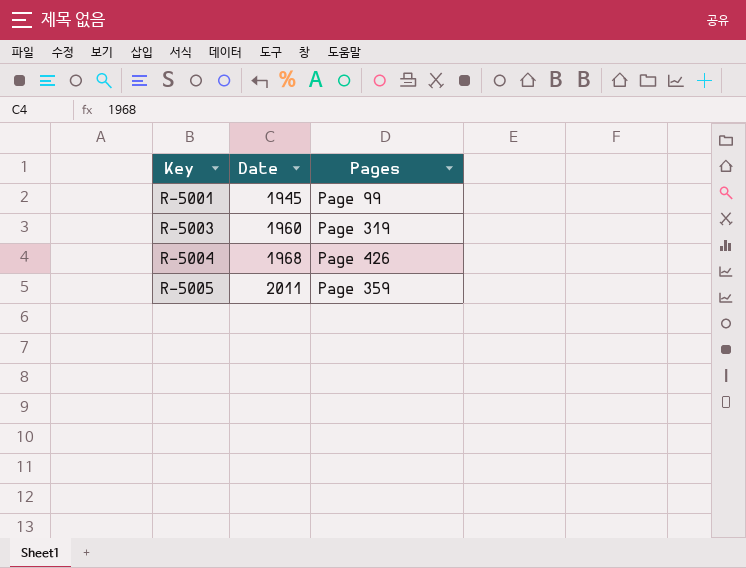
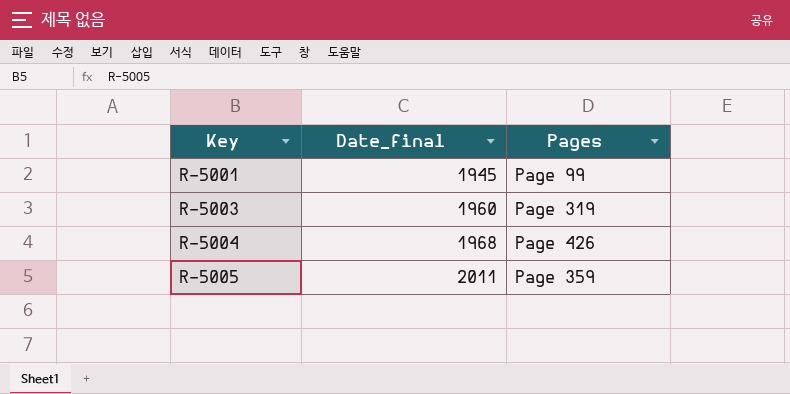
column name: Date -> Date_final

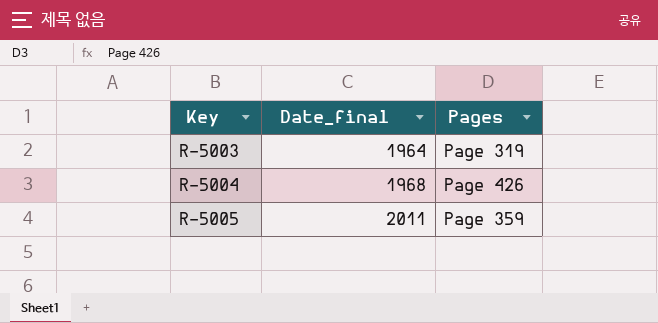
row R-5001: 1945 | Page 99 -> none
R-5003 | Date_final: 1960 -> 1964

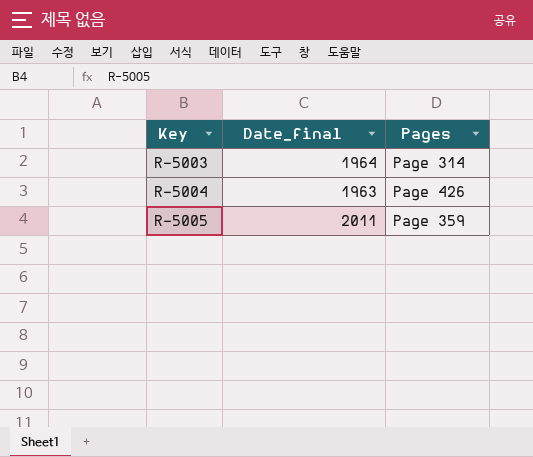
R-5003 | Pages: Page 319 -> Page 314
R-5004 | Date_final: 1968 -> 1963

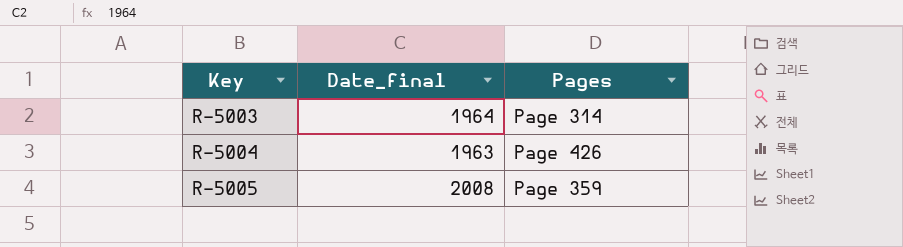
R-5005 | Date_final: 2011 -> 2008

